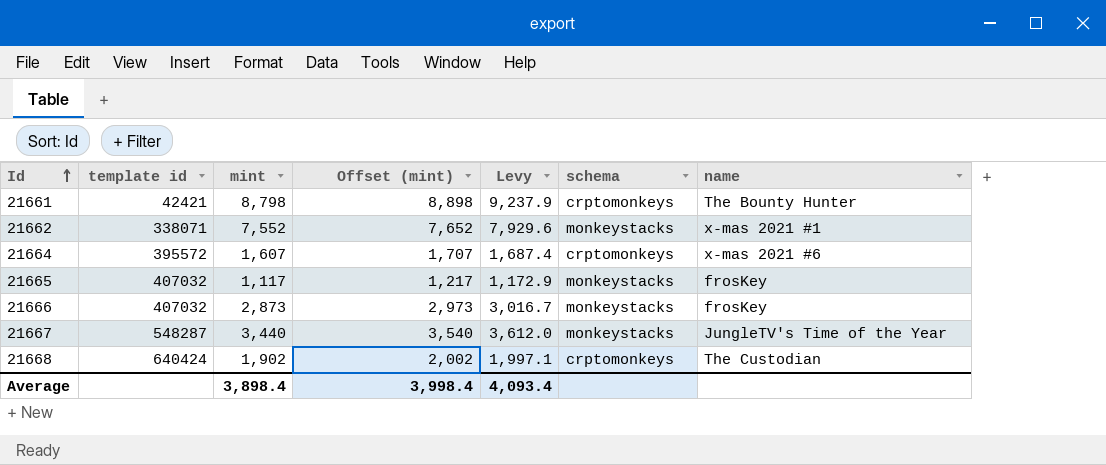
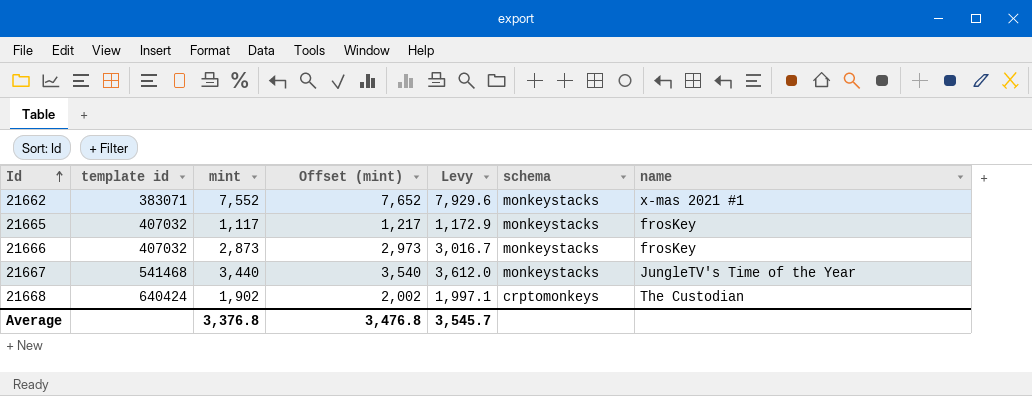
row 21661: 42421 | 8,798 | 8,898 | 9,237.9 | crptomonkeys | The Bounty Hunter -> none
row 21664: 395572 | 1,607 | 1,707 | 1,687.4 | crptomonkeys | x-mas 2021 #6 -> none
21662 | template id: 338071 -> 383071
21667 | template id: 548287 -> 541468
Average | mint: 3,898.4 -> 3,376.8
Average | Offset (mint): 3,998.4 -> 3,476.8
Average | Levy: 4,093.4 -> 3,545.7

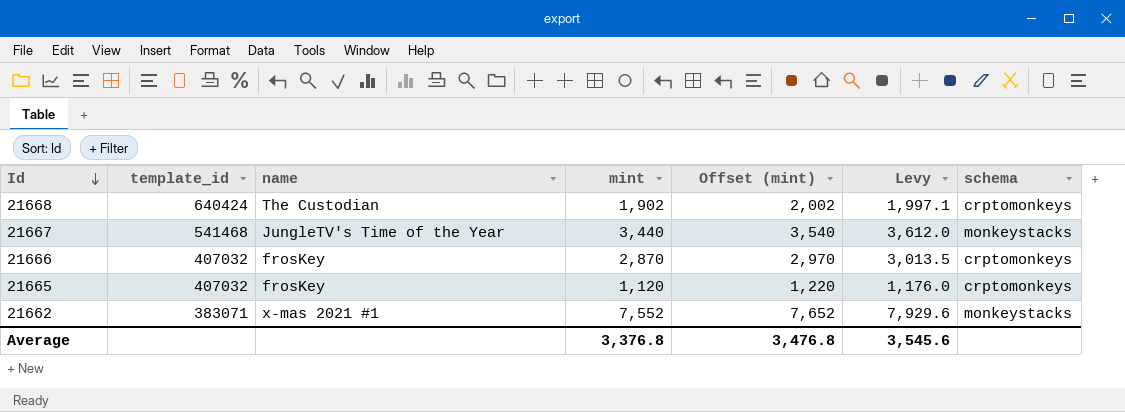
row order: Id ascending -> Id descending
column name: template id -> template_id
column name | position: 7 -> 3
21666 | mint: 2,873 -> 2,870
21666 | Offset (mint): 2,973 -> 2,970
21666 | Levy: 3,016.7 -> 3,013.5
21666 | schema: monkeystacks -> crptomonkeys
21665 | mint: 1,117 -> 1,120
21665 | Offset (mint): 1,217 -> 1,220
21665 | Levy: 1,172.9 -> 1,176.0
21665 | schema: monkeystacks -> crptomonkeys
Average | Levy: 3,545.7 -> 3,545.6

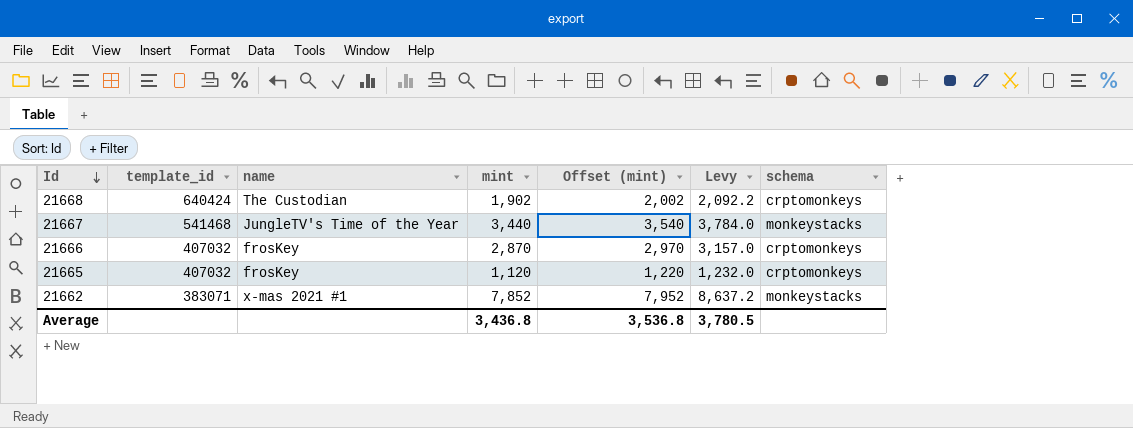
column Levy | formula: [mint] * 1.05 -> [mint] * 1.1
21662 | mint: 7,552 -> 7,852
21662 | Offset (mint): 7,652 -> 7,952
Average | mint: 3,376.8 -> 3,436.8
Average | Offset (mint): 3,476.8 -> 3,536.8
Average | Levy: 3,545.6 -> 3,780.5

